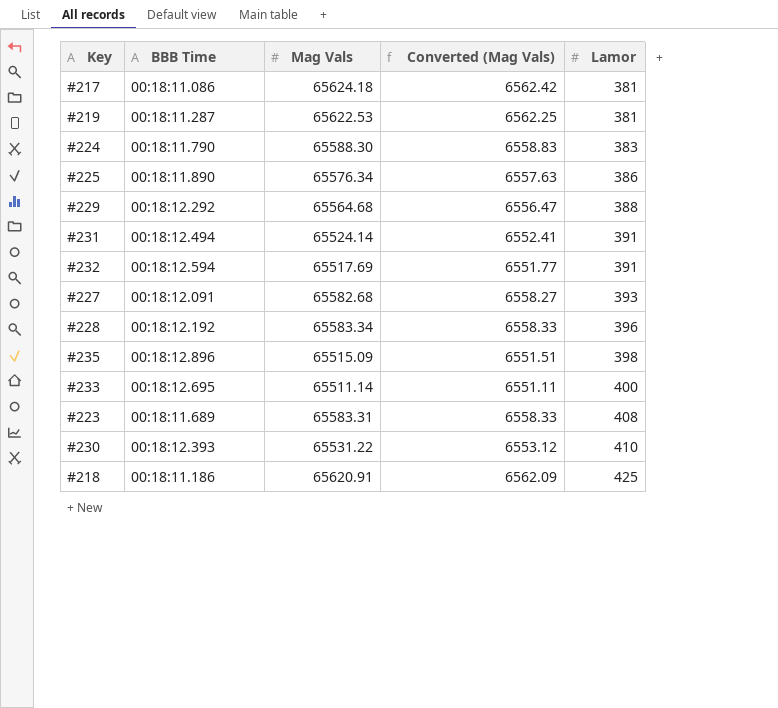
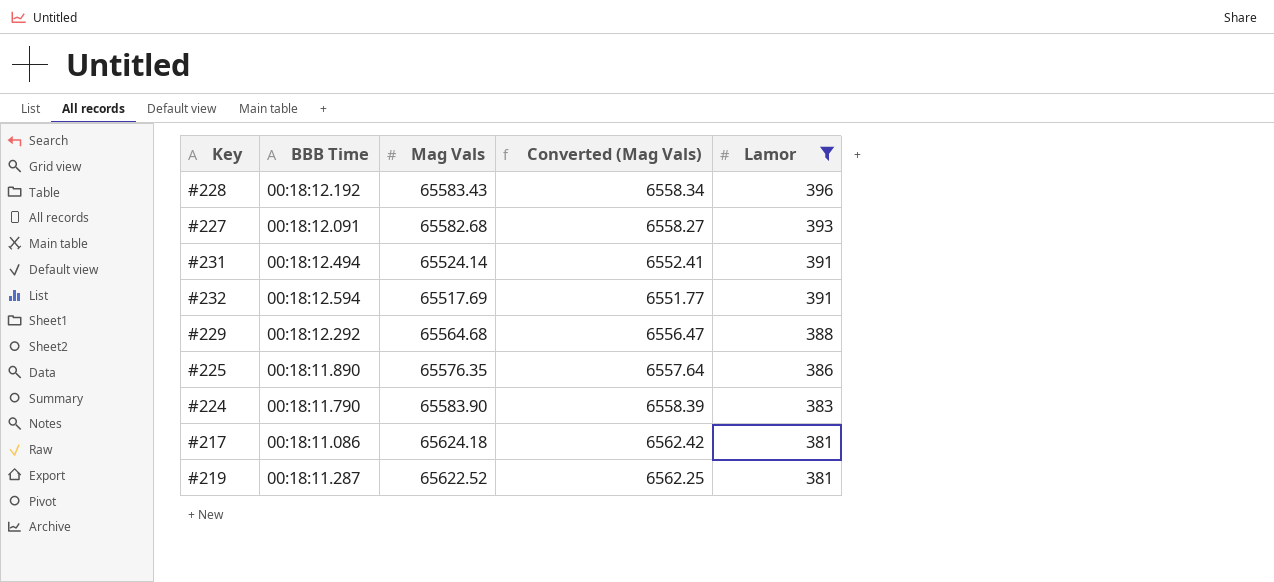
filter: none -> Lamor <= 396
row order: Lamor ascending -> Lamor descending
#228 | Mag Vals: 65583.34 -> 65583.43
#228 | Converted (Mag Vals): 6558.33 -> 6558.34
#225 | Mag Vals: 65576.34 -> 65576.35
#225 | Converted (Mag Vals): 6557.63 -> 6557.64
#224 | Mag Vals: 65588.30 -> 65583.90
#224 | Converted (Mag Vals): 6558.83 -> 6558.39
#219 | Mag Vals: 65622.53 -> 65622.52

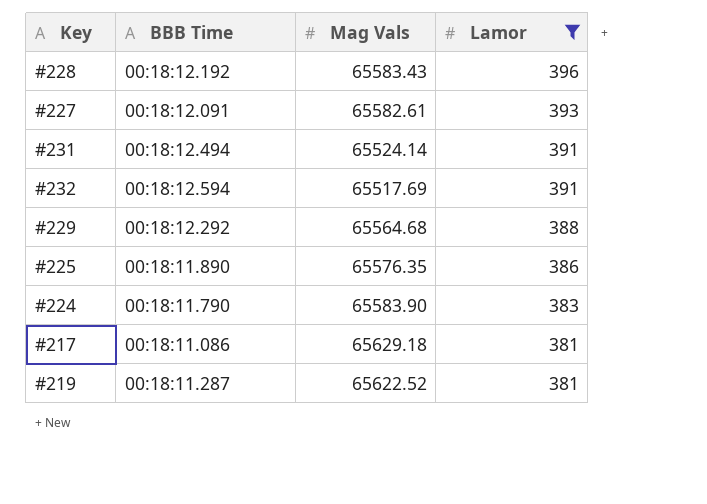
column Converted (Mag Vals) | formula: [Mag Vals] * 0.1 -> none
#227 | Mag Vals: 65582.68 -> 65582.61
#217 | Mag Vals: 65624.18 -> 65629.18

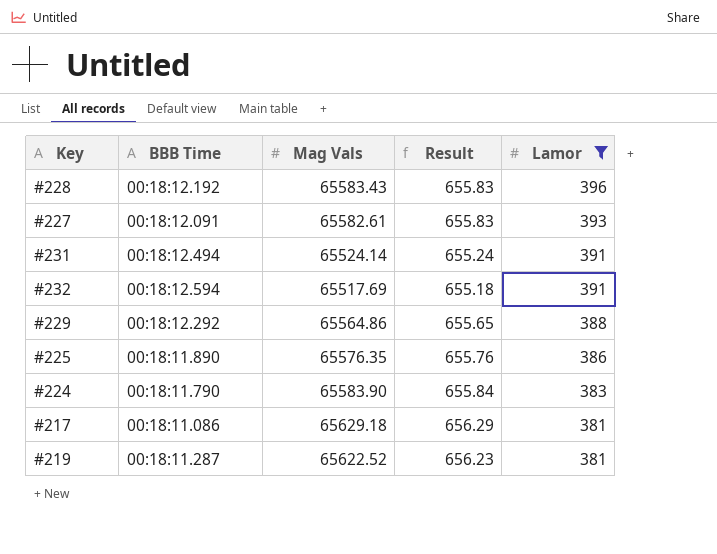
column Result | formula: none -> [Mag Vals] * 0.01
#229 | Mag Vals: 65564.68 -> 65564.86

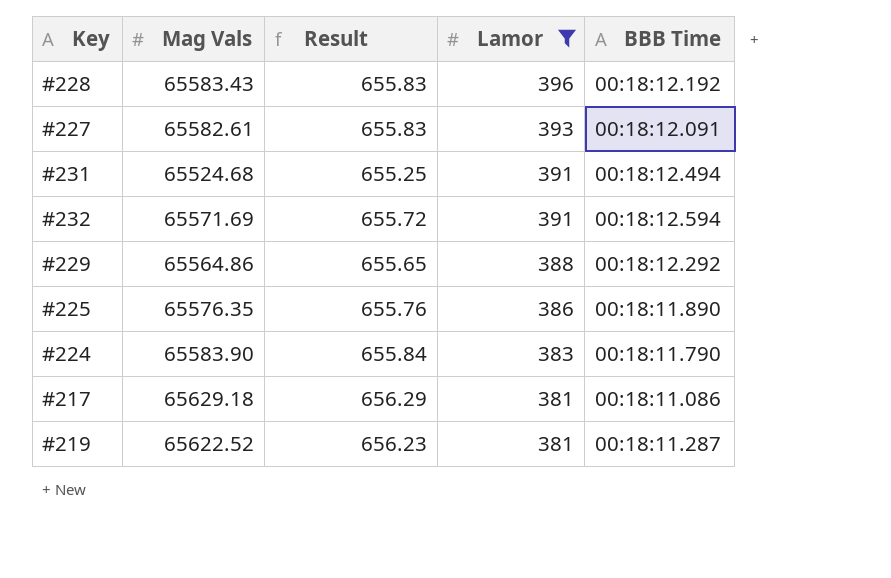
column BBB Time | position: 2 -> 5
#231 | Mag Vals: 65524.14 -> 65524.68
#231 | Result: 655.24 -> 655.25
#232 | Mag Vals: 65517.69 -> 65571.69
#232 | Result: 655.18 -> 655.72

